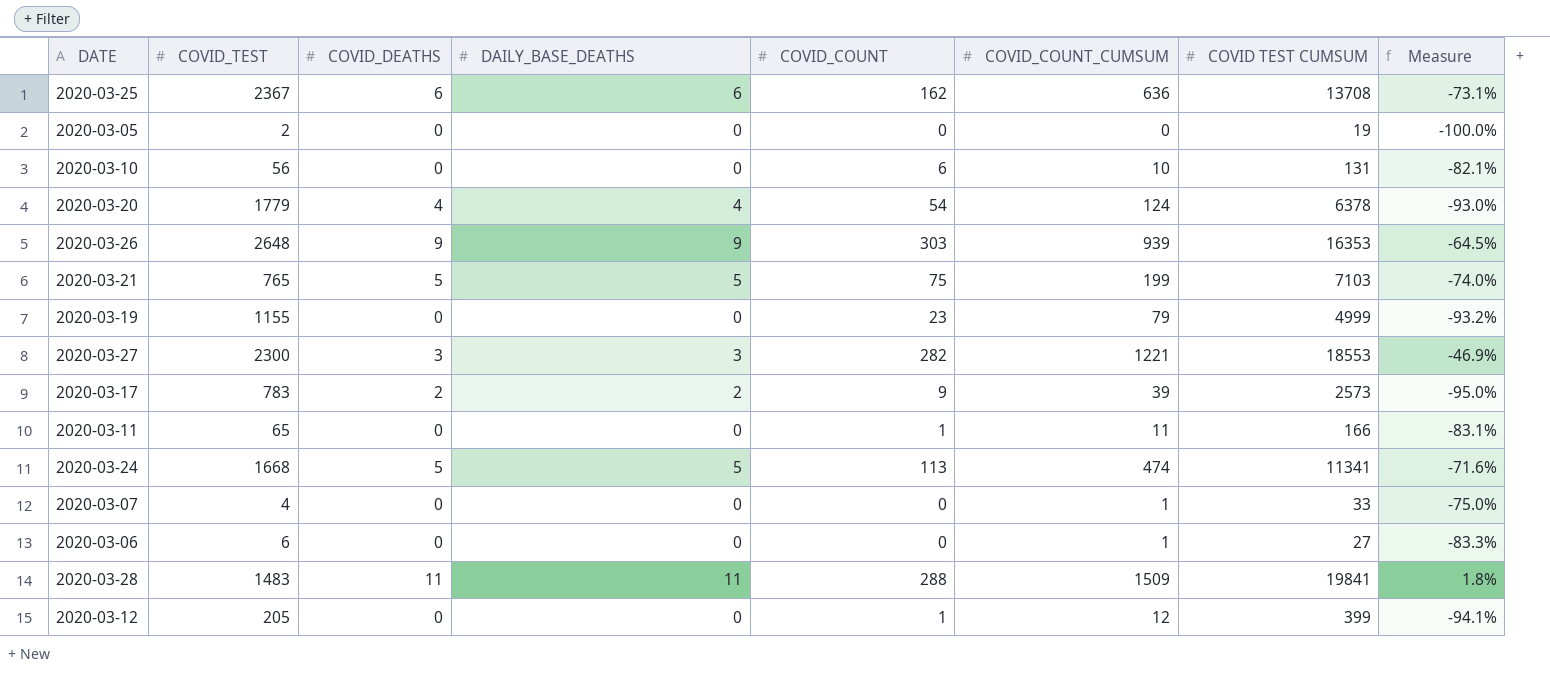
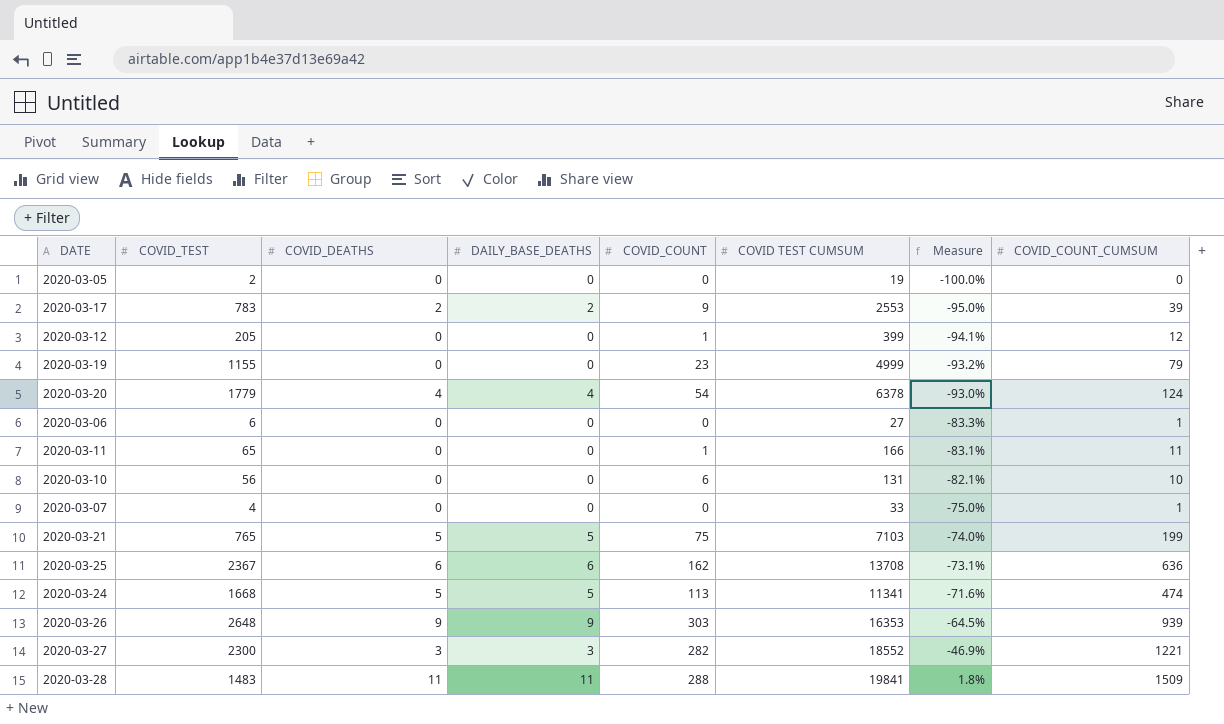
row order: none -> Measure ascending
column COVID_COUNT_CUMSUM | position: 6 -> 8
2020-03-17 | COVID TEST CUMSUM: 2573 -> 2553
2020-03-27 | COVID TEST CUMSUM: 18553 -> 18552

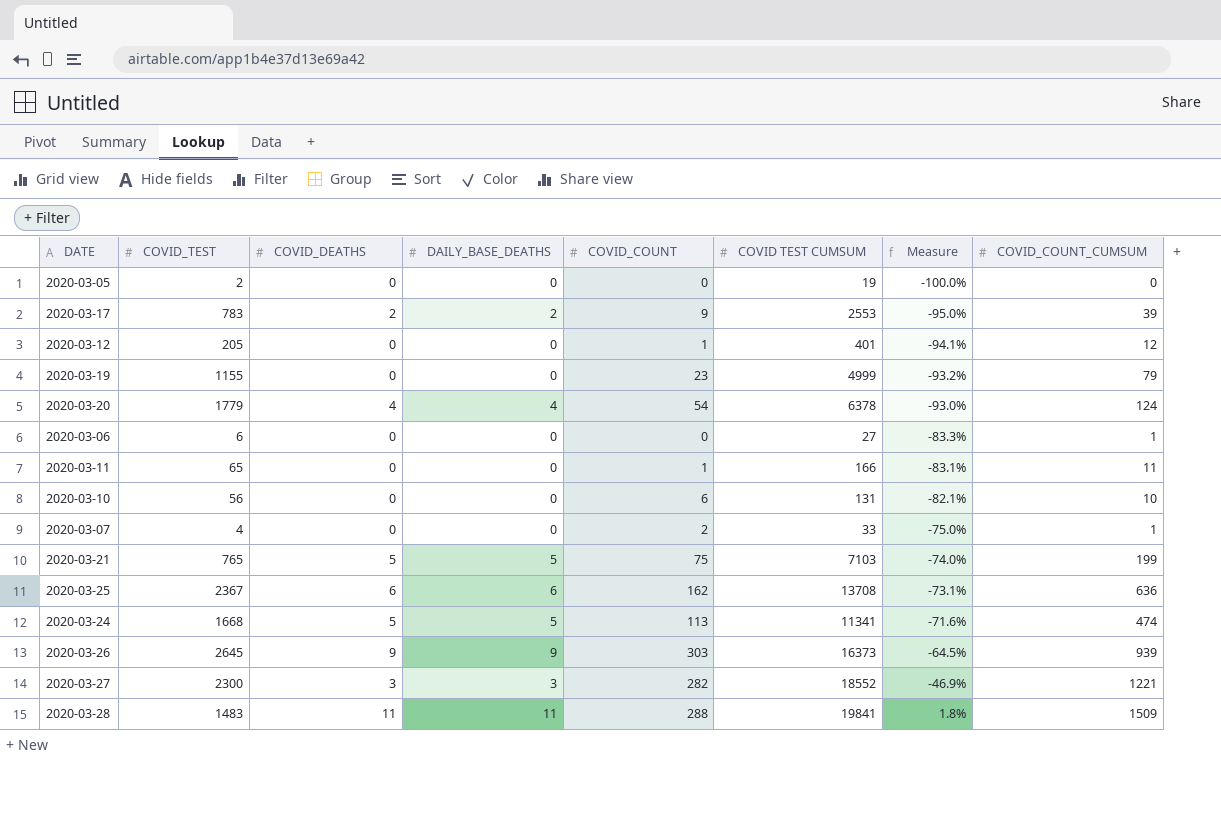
2020-03-12 | COVID TEST CUMSUM: 399 -> 401
2020-03-07 | COVID_COUNT: 0 -> 2
2020-03-26 | COVID_TEST: 2648 -> 2645
2020-03-26 | COVID TEST CUMSUM: 16353 -> 16373

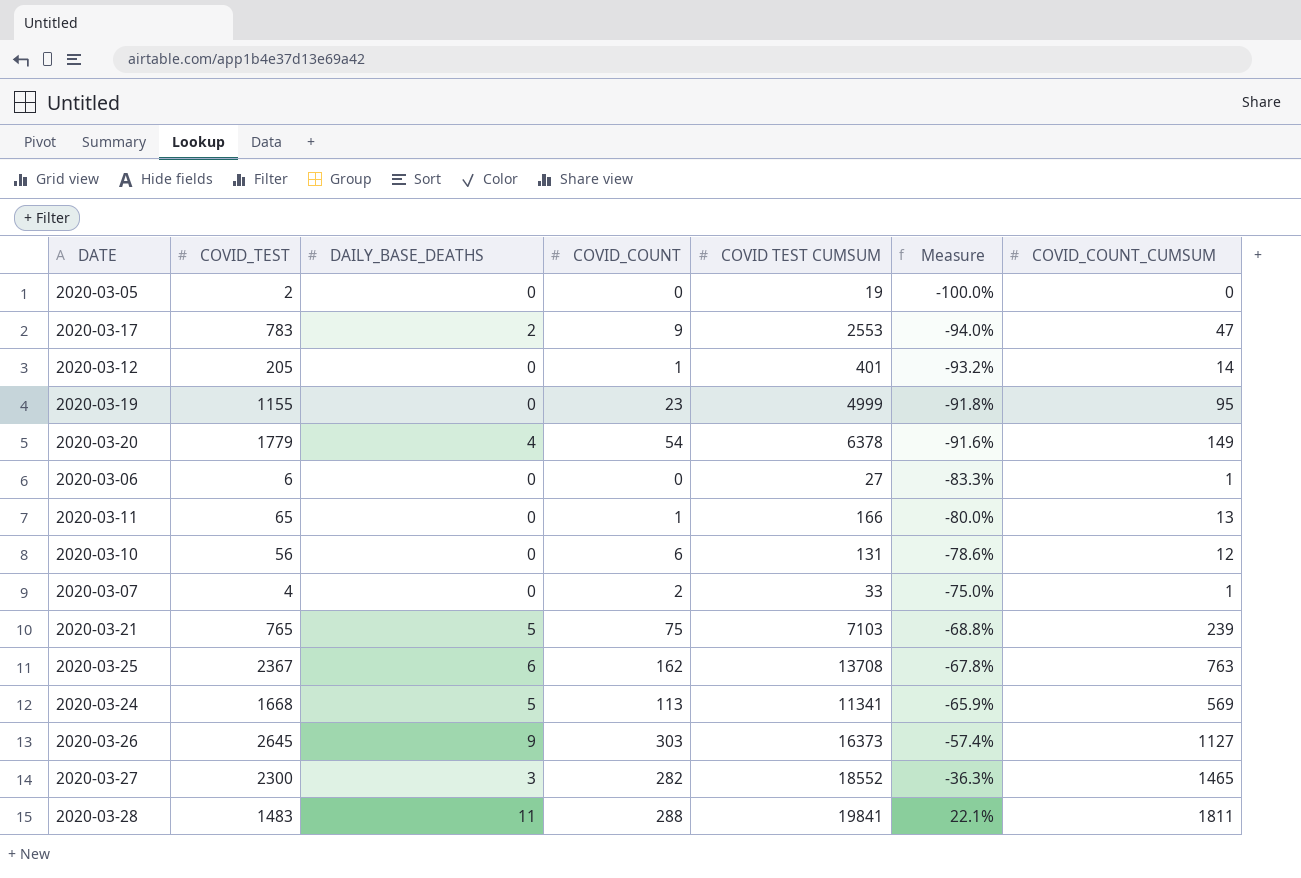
column COVID_DEATHS | position: 3 -> none
2020-03-17 | Measure: -95.0% -> -94.0%
2020-03-17 | COVID_COUNT_CUMSUM: 39 -> 47
2020-03-12 | Measure: -94.1% -> -93.2%
2020-03-12 | COVID_COUNT_CUMSUM: 12 -> 14
2020-03-19 | Measure: -93.2% -> -91.8%
2020-03-19 | COVID_COUNT_CUMSUM: 79 -> 95
2020-03-20 | Measure: -93.0% -> -91.6%
2020-03-20 | COVID_COUNT_CUMSUM: 124 -> 149
2020-03-11 | Measure: -83.1% -> -80.0%
2020-03-11 | COVID_COUNT_CUMSUM: 11 -> 13
2020-03-10 | Measure: -82.1% -> -78.6%
2020-03-10 | COVID_COUNT_CUMSUM: 10 -> 12
2020-03-21 | Measure: -74.0% -> -68.8%
2020-03-21 | COVID_COUNT_CUMSUM: 199 -> 239
2020-03-25 | Measure: -73.1% -> -67.8%
2020-03-25 | COVID_COUNT_CUMSUM: 636 -> 763
2020-03-24 | Measure: -71.6% -> -65.9%
2020-03-24 | COVID_COUNT_CUMSUM: 474 -> 569
2020-03-26 | Measure: -64.5% -> -57.4%
2020-03-26 | COVID_COUNT_CUMSUM: 939 -> 1127
2020-03-27 | Measure: -46.9% -> -36.3%
2020-03-27 | COVID_COUNT_CUMSUM: 1221 -> 1465
2020-03-28 | Measure: 1.8% -> 22.1%
2020-03-28 | COVID_COUNT_CUMSUM: 1509 -> 1811

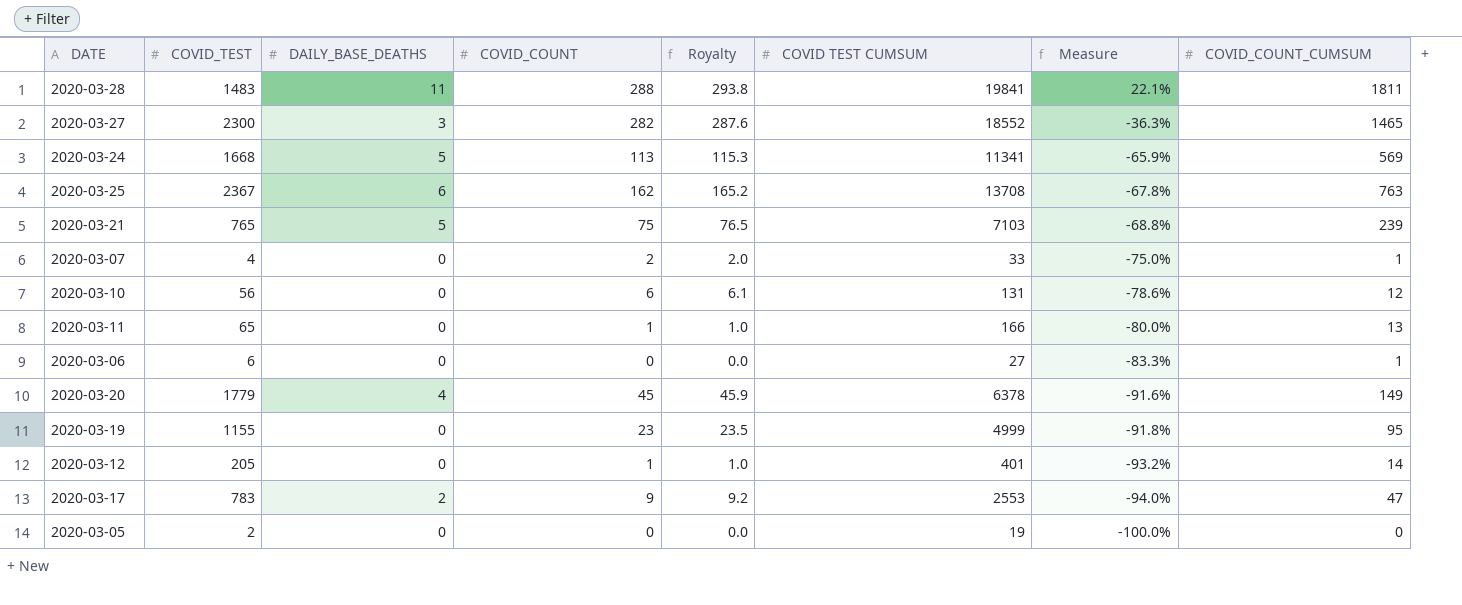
row order: Measure ascending -> Measure descending
column Royalty | formula: none -> [COVID_COUNT] * 1.02
row 2020-03-26: 2645 | 9 | 303 | 16373 | -57.4% | 1127 -> none
2020-03-20 | COVID_COUNT: 54 -> 45

